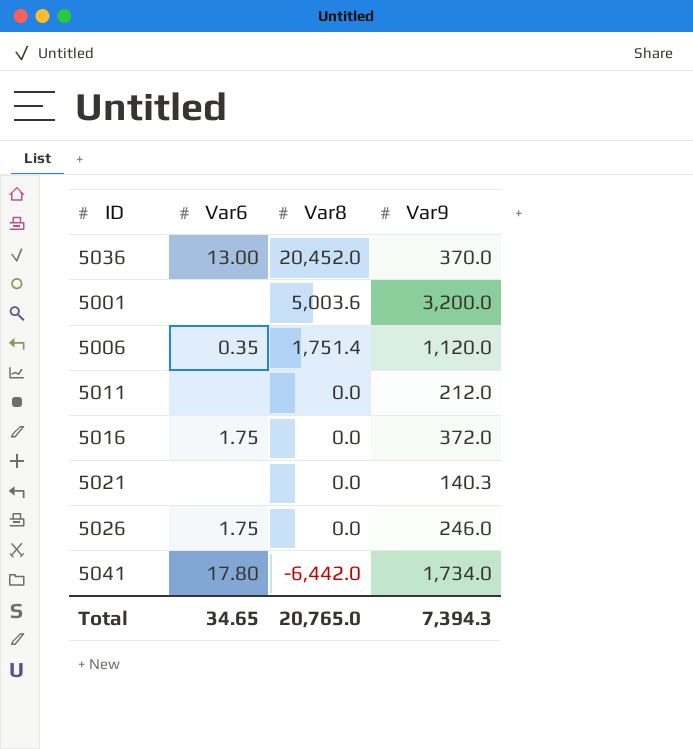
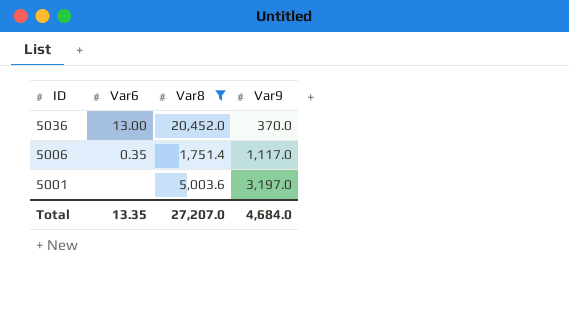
filter: none -> Var8 >= 1,751.4
row order: Var8 descending -> ID descending
5006 | Var9: 1,120.0 -> 1,117.0
5001 | Var9: 3,200.0 -> 3,197.0
Total | Var6: 34.65 -> 13.35
Total | Var8: 20,765.0 -> 27,207.0
Total | Var9: 7,394.3 -> 4,684.0

